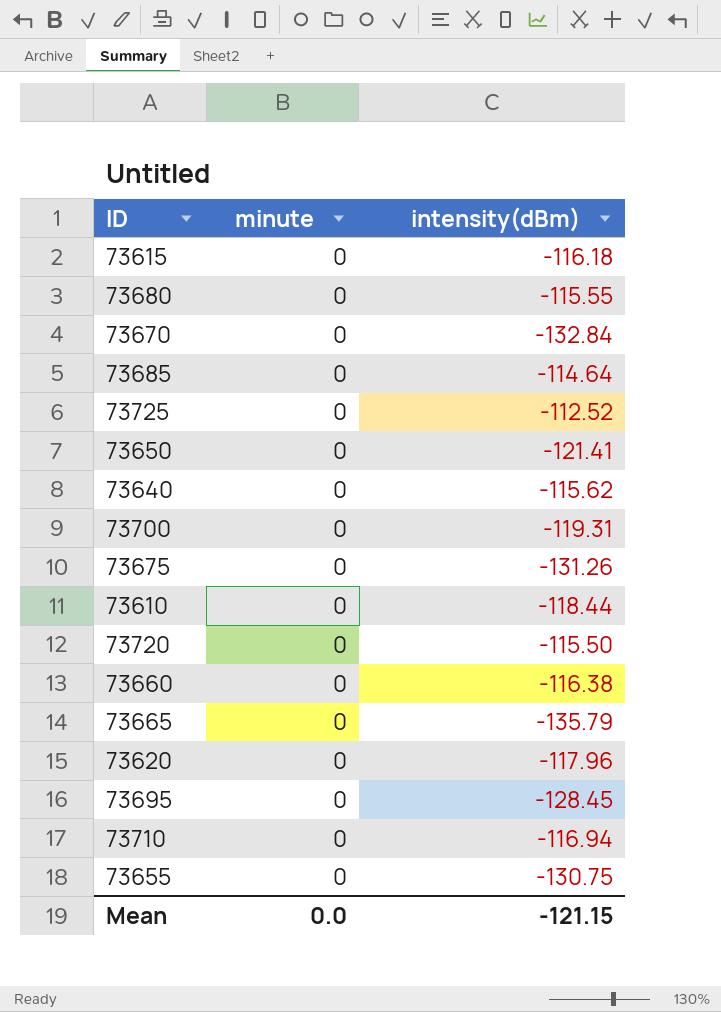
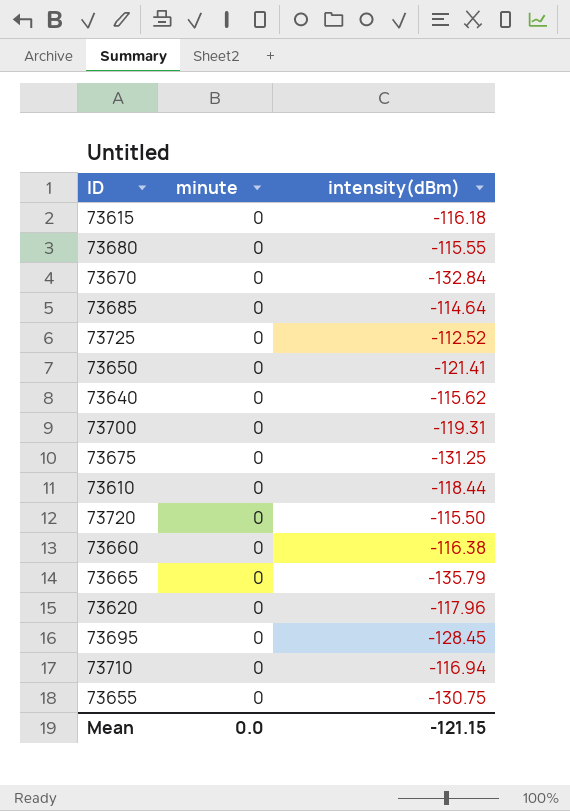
73675 | intensity(dBm): -131.26 -> -131.25

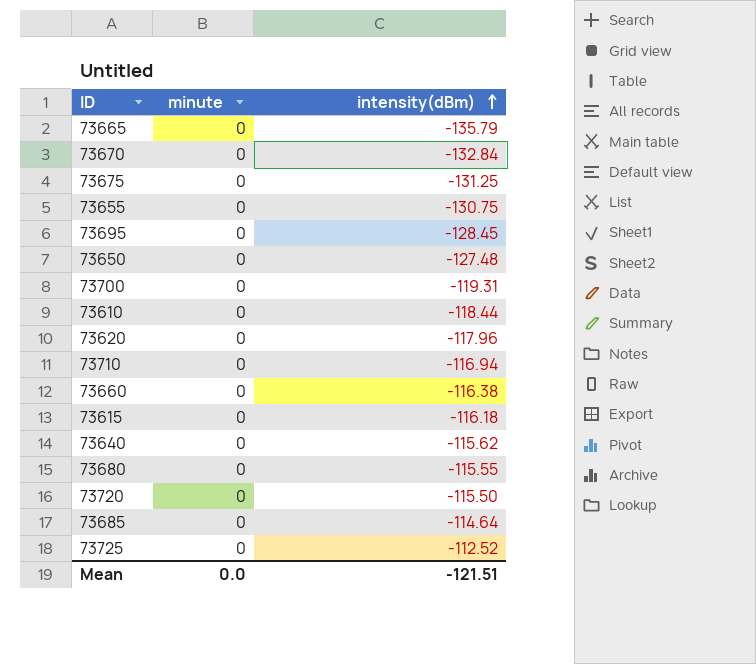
row order: none -> intensity(dBm) ascending
73650 | intensity(dBm): -121.41 -> -127.48
Mean | intensity(dBm): -121.15 -> -121.51

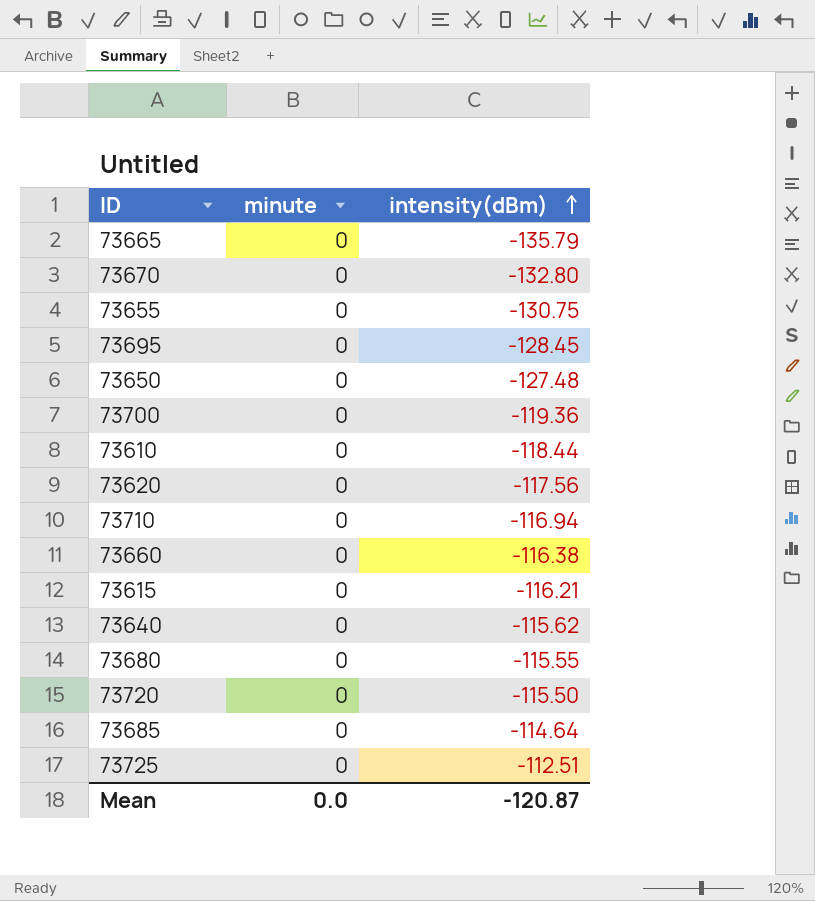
row 73675: 0 | -131.25 -> none
73670 | intensity(dBm): -132.84 -> -132.80
73700 | intensity(dBm): -119.31 -> -119.36
73620 | intensity(dBm): -117.96 -> -117.56
73615 | intensity(dBm): -116.18 -> -116.21
73725 | intensity(dBm): -112.52 -> -112.51
Mean | intensity(dBm): -121.51 -> -120.87

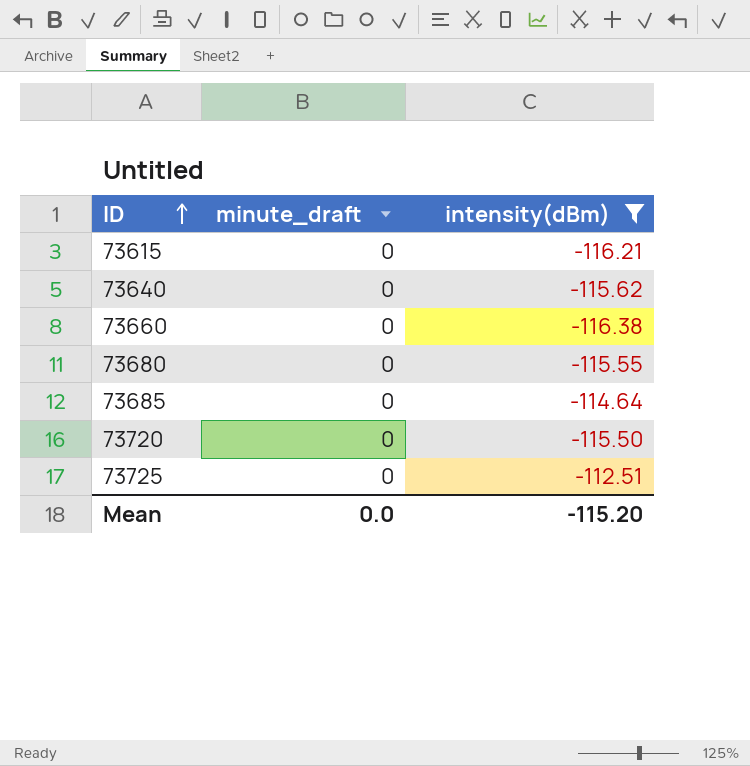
filter: none -> intensity(dBm) >= -116.38
row order: intensity(dBm) ascending -> ID ascending
column name: minute -> minute_draft
Mean | intensity(dBm): -120.87 -> -115.20

